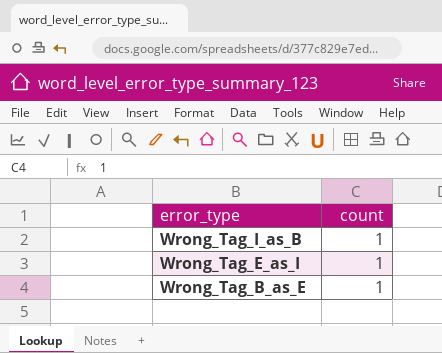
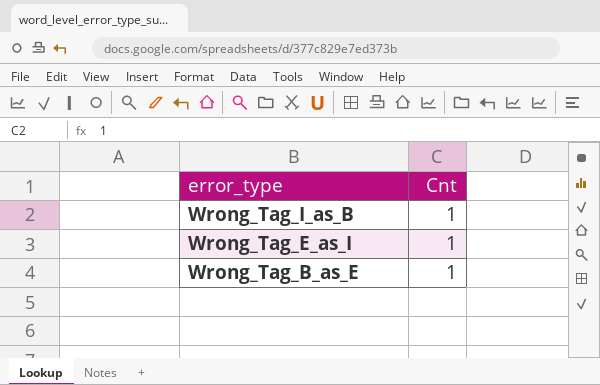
column name: count -> Cnt

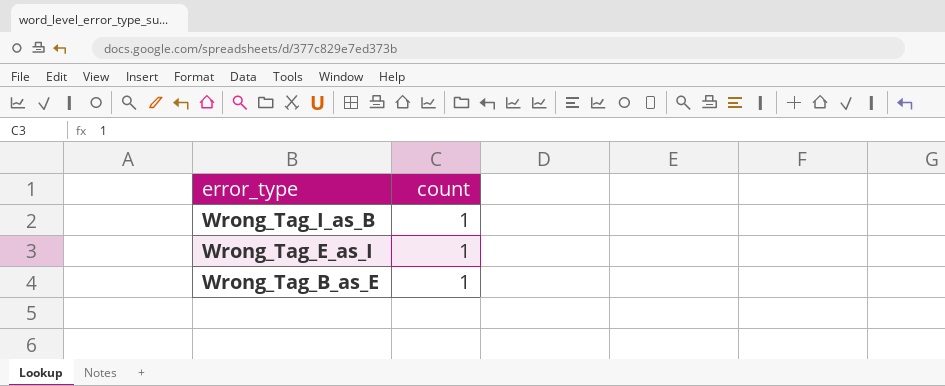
column name: Cnt -> count

